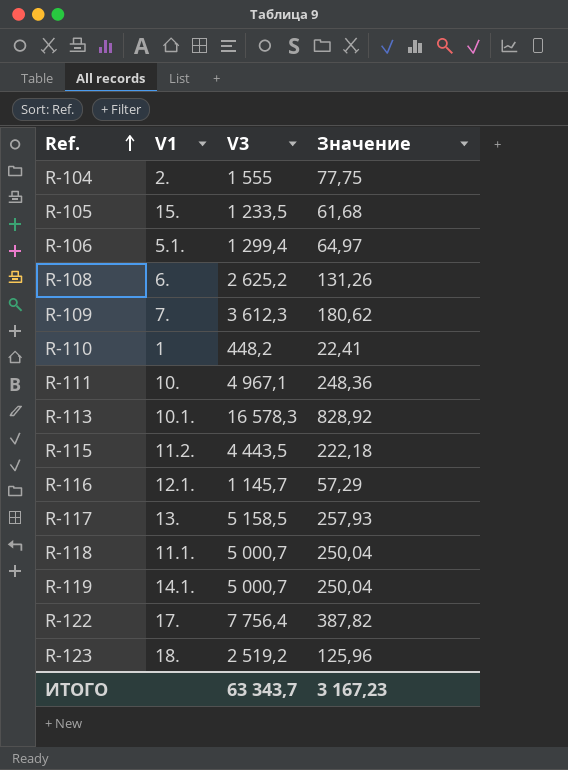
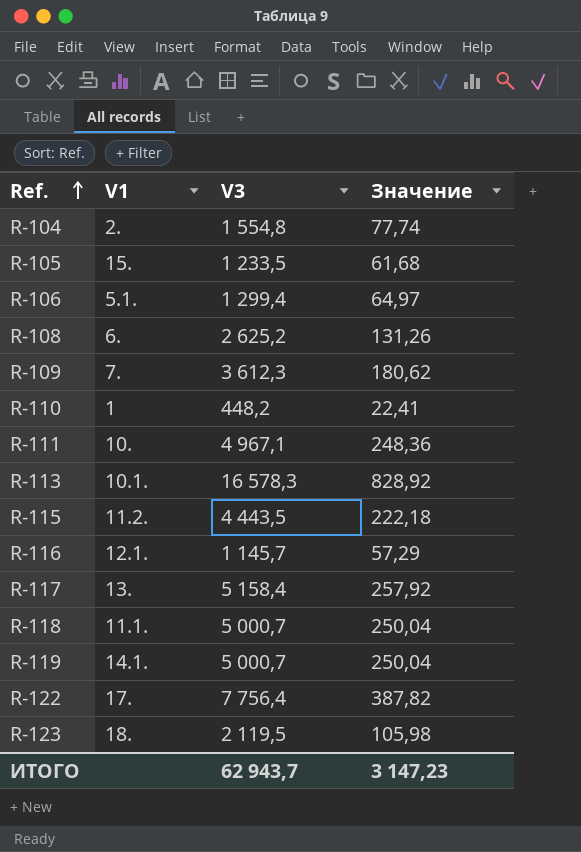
R-104 | V3: 1 555 -> 1 554,8
R-104 | Значение: 77,75 -> 77,74
R-117 | V3: 5 158,5 -> 5 158,4
R-117 | Значение: 257,93 -> 257,92
R-123 | V3: 2 519,2 -> 2 119,5
R-123 | Значение: 125,96 -> 105,98
ИТОГО | V3: 63 343,7 -> 62 943,7
ИТОГО | Значение: 3 167,23 -> 3 147,23

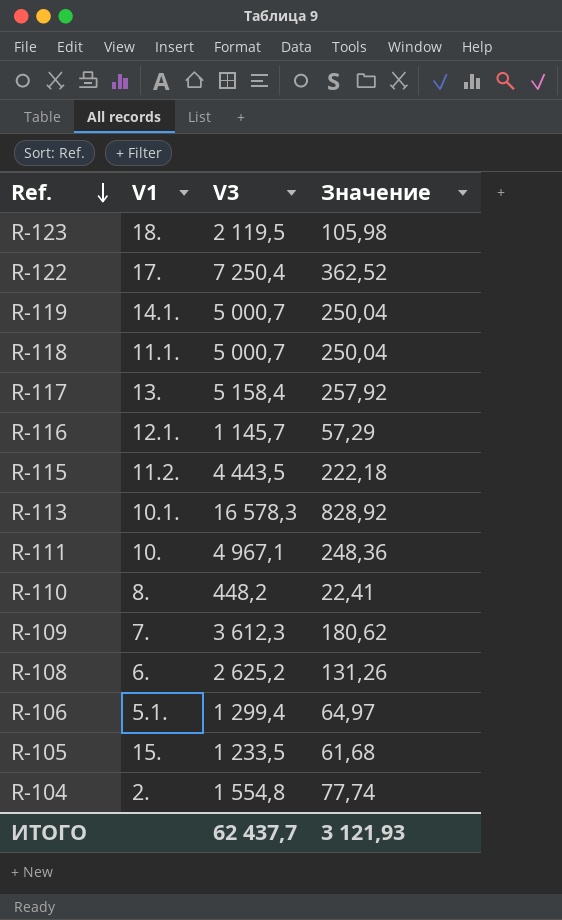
row order: Ref. ascending -> Ref. descending
R-122 | V3: 7 756,4 -> 7 250,4
R-122 | Значение: 387,82 -> 362,52
R-110 | V1: 1 -> 8.
ИТОГО | V3: 62 943,7 -> 62 437,7
ИТОГО | Значение: 3 147,23 -> 3 121,93

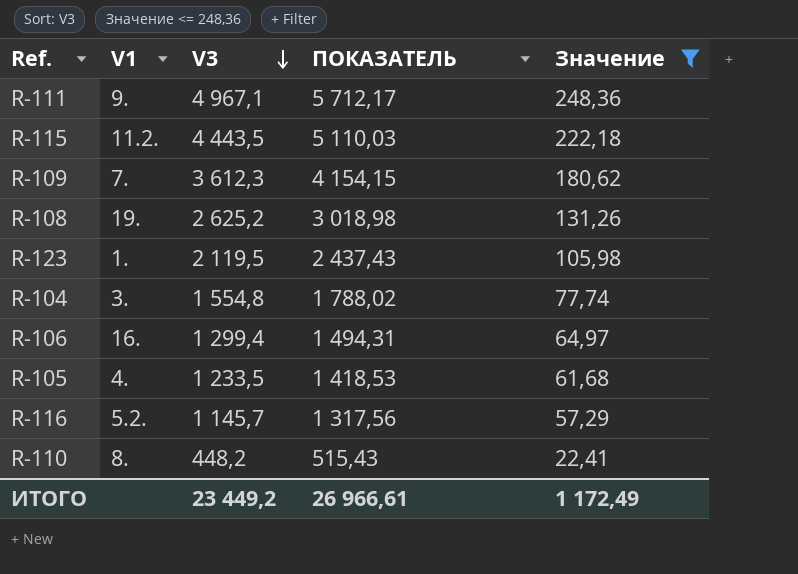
filter: none -> Значение <= 248,36
row order: Ref. descending -> V3 descending
column ПОКАЗАТЕЛЬ | formula: none -> [V3] * 1,15
R-111 | V1: 10. -> 9.
R-108 | V1: 6. -> 19.
R-123 | V1: 18. -> 1.
R-104 | V1: 2. -> 3.
R-106 | V1: 5.1. -> 16.
R-105 | V1: 15. -> 4.
R-116 | V1: 12.1. -> 5.2.
ИТОГО | V3: 62 437,7 -> 23 449,2
ИТОГО | Значение: 3 121,93 -> 1 172,49

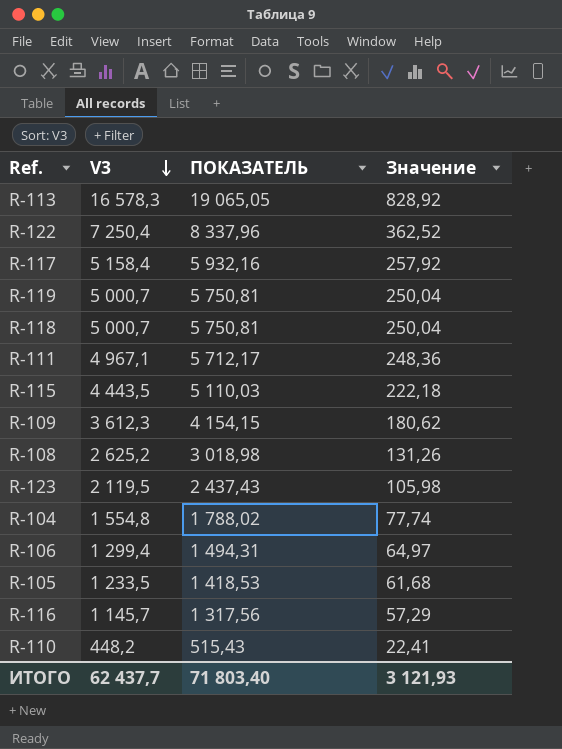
filter: Значение <= 248,36 -> none
column V1 | position: 2 -> none
ИТОГО | V3: 23 449,2 -> 62 437,7
ИТОГО | ПОКАЗАТЕЛЬ: 26 966,61 -> 71 803,40
ИТОГО | Значение: 1 172,49 -> 3 121,93

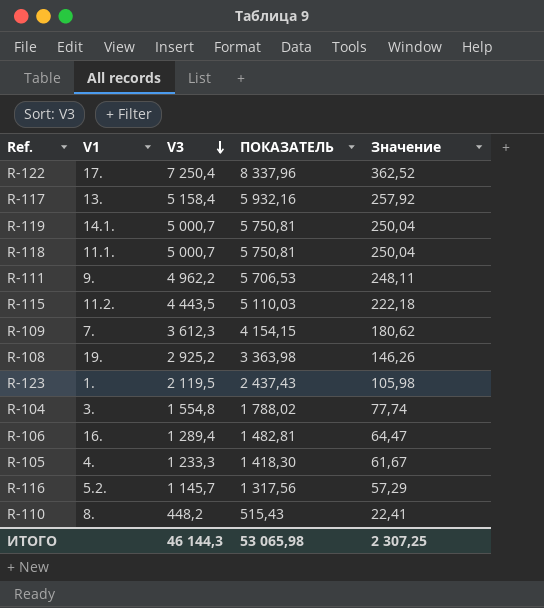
column V1 | position: none -> 2
row R-113: 16 578,3 | 19 065,05 | 828,92 -> none
R-111 | V3: 4 967,1 -> 4 962,2
R-111 | ПОКАЗАТЕЛЬ: 5 712,17 -> 5 706,53
R-111 | Значение: 248,36 -> 248,11
R-108 | V3: 2 625,2 -> 2 925,2
R-108 | ПОКАЗАТЕЛЬ: 3 018,98 -> 3 363,98
R-108 | Значение: 131,26 -> 146,26
R-106 | V3: 1 299,4 -> 1 289,4
R-106 | ПОКАЗАТЕЛЬ: 1 494,31 -> 1 482,81
R-106 | Значение: 64,97 -> 64,47
R-105 | V3: 1 233,5 -> 1 233,3
R-105 | ПОКАЗАТЕЛЬ: 1 418,53 -> 1 418,30
R-105 | Значение: 61,68 -> 61,67
ИТОГО | V3: 62 437,7 -> 46 144,3
ИТОГО | ПОКАЗАТЕЛЬ: 71 803,40 -> 53 065,98
ИТОГО | Значение: 3 121,93 -> 2 307,25

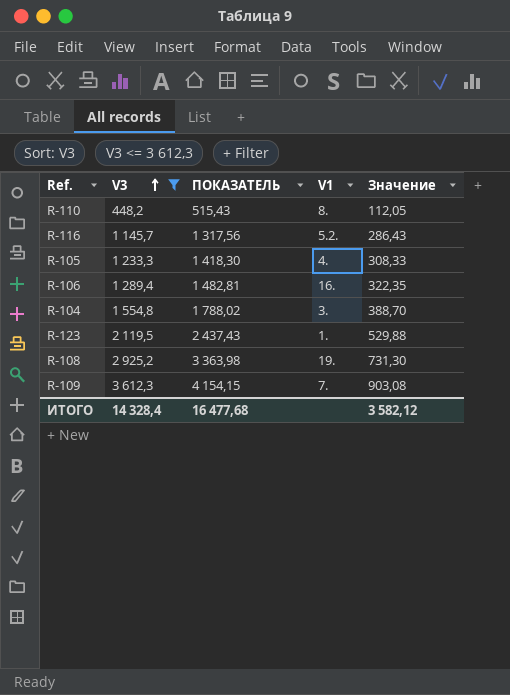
filter: none -> V3 <= 3 612,3
row order: V3 descending -> V3 ascending
column V1 | position: 2 -> 4
column Значение | formula: [V3] * 0,05 -> [V3] * 0,25
ИТОГО | V3: 46 144,3 -> 14 328,4
ИТОГО | ПОКАЗАТЕЛЬ: 53 065,98 -> 16 477,68
ИТОГО | Значение: 2 307,25 -> 3 582,12

